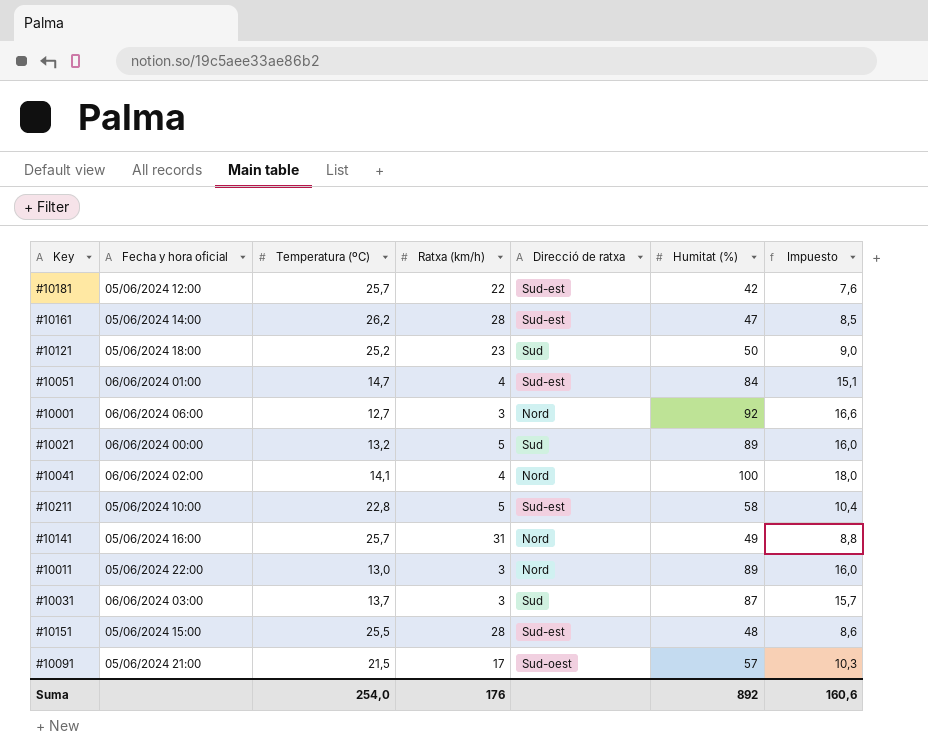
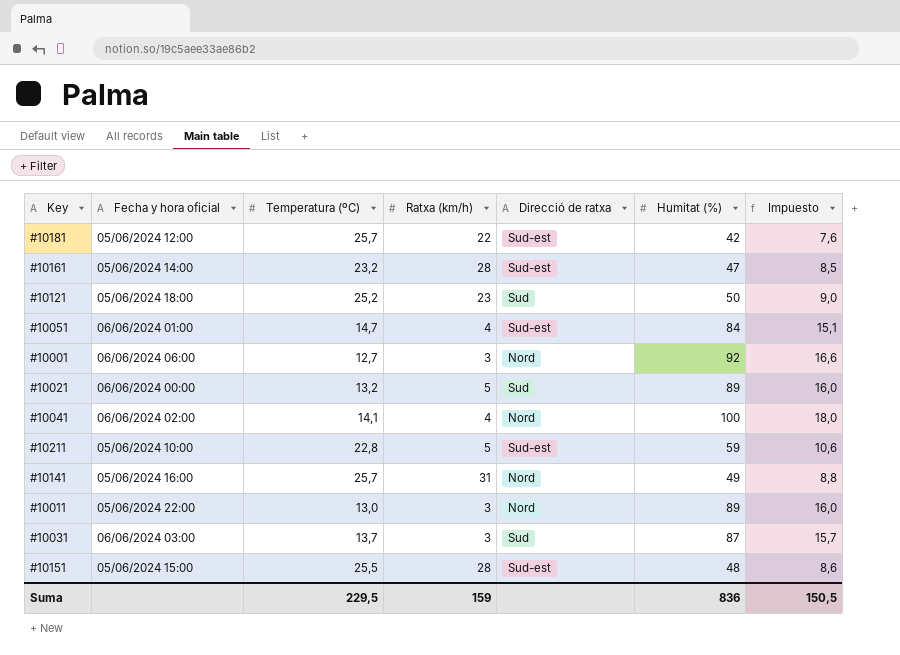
row #10091: 05/06/2024 21:00 | 21,5 | 17 | Sud-oest | 57 | 10,3 -> none
#10161 | Temperatura (ºC): 26,2 -> 23,2
#10211 | Humitat (%): 58 -> 59
#10211 | Impuesto: 10,4 -> 10,6
Suma | Temperatura (ºC): 254,0 -> 229,5
Suma | Ratxa (km/h): 176 -> 159
Suma | Humitat (%): 892 -> 836
Suma | Impuesto: 160,6 -> 150,5

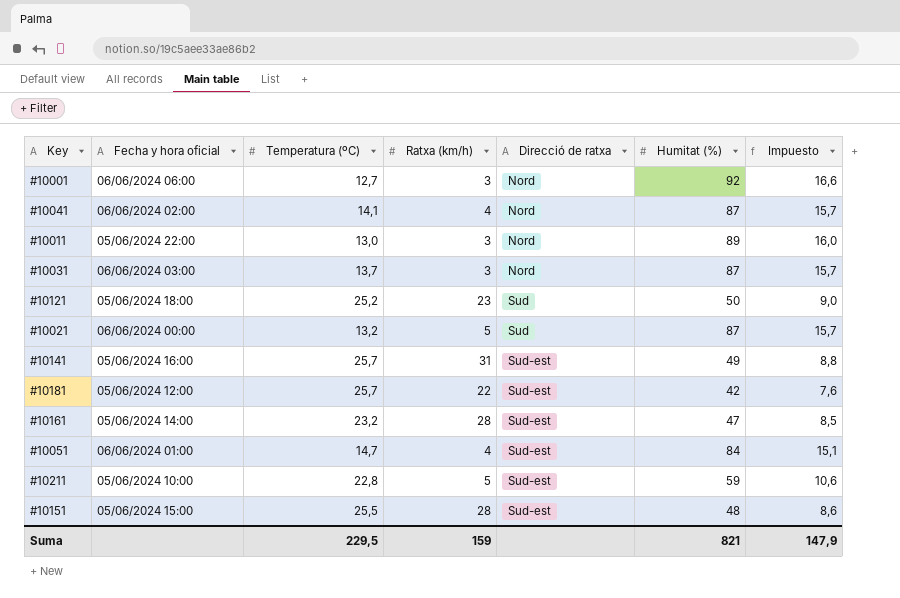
row order: none -> Direcció de ratxa ascending
#10041 | Humitat (%): 100 -> 87
#10041 | Impuesto: 18,0 -> 15,7
#10031 | Direcció de ratxa: Sud -> Nord
#10021 | Humitat (%): 89 -> 87
#10021 | Impuesto: 16,0 -> 15,7
#10141 | Direcció de ratxa: Nord -> Sud-est
Suma | Humitat (%): 836 -> 821
Suma | Impuesto: 150,5 -> 147,9

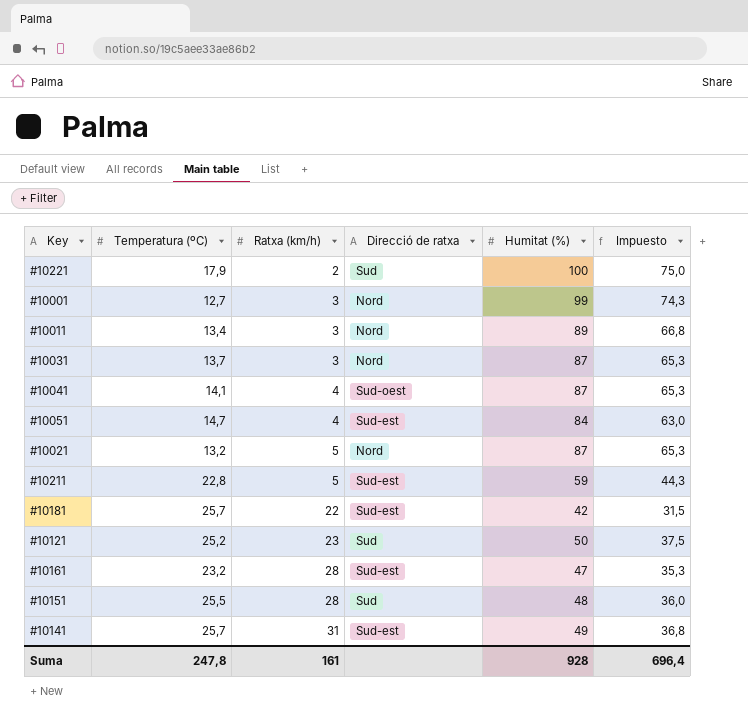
row order: Direcció de ratxa ascending -> Ratxa (km/h) ascending
column Fecha y hora oficial | position: 2 -> none
column Impuesto | formula: [Humitat (%)] * 0,18 -> [Humitat (%)] * 0,75
row #10221: none -> 17,9 | 2 | Sud | 100 | 75,0
#10001 | Humitat (%): 92 -> 99
#10011 | Temperatura (ºC): 13,0 -> 13,4
#10041 | Direcció de ratxa: Nord -> Sud-oest
#10021 | Direcció de ratxa: Sud -> Nord
#10151 | Direcció de ratxa: Sud-est -> Sud
Suma | Temperatura (ºC): 229,5 -> 247,8
Suma | Ratxa (km/h): 159 -> 161
Suma | Humitat (%): 821 -> 928
Suma | Impuesto: 147,9 -> 696,4

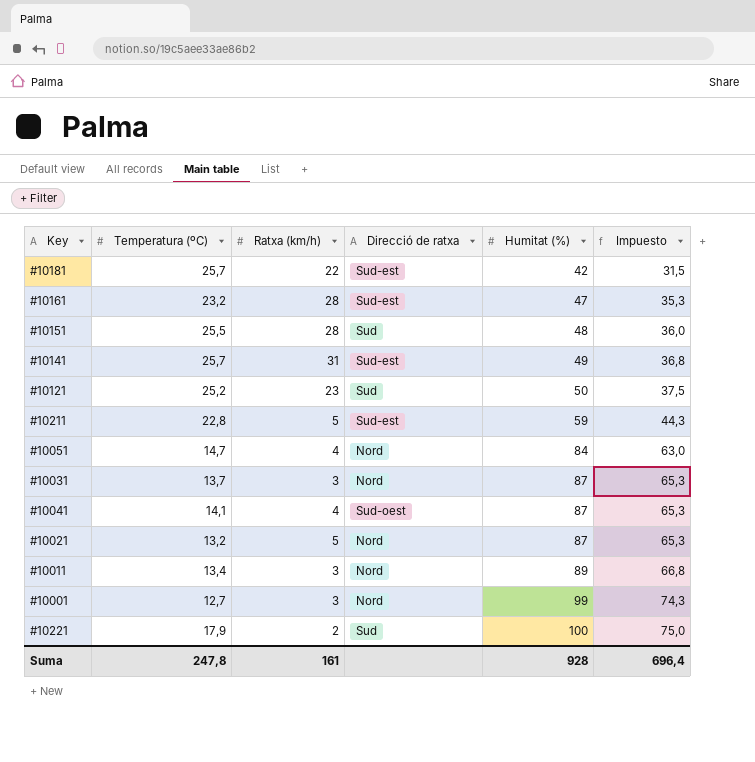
row order: Ratxa (km/h) ascending -> Humitat (%) ascending
#10051 | Direcció de ratxa: Sud-est -> Nord

